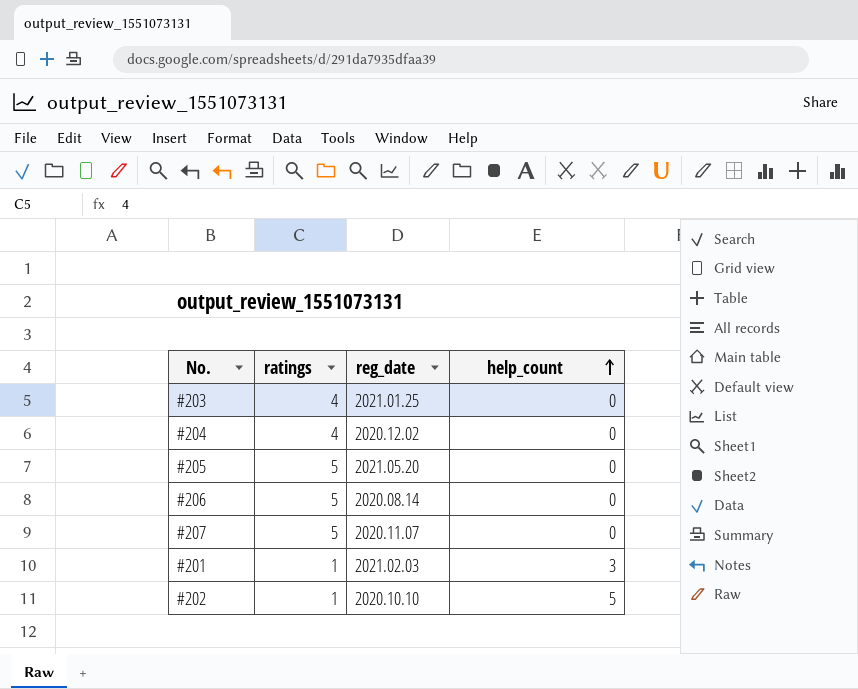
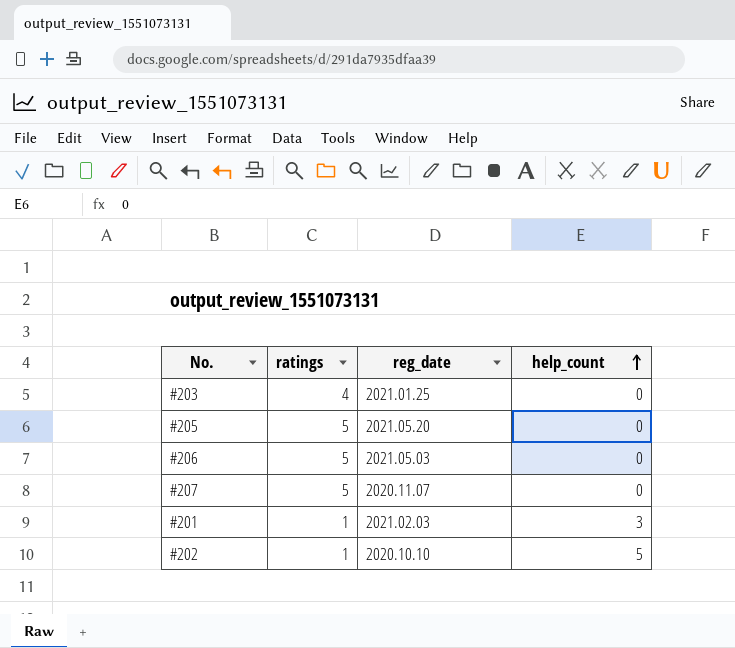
row #204: 4 | 2020.12.02 | 0 -> none
#206 | reg_date: 2020.08.14 -> 2021.05.03

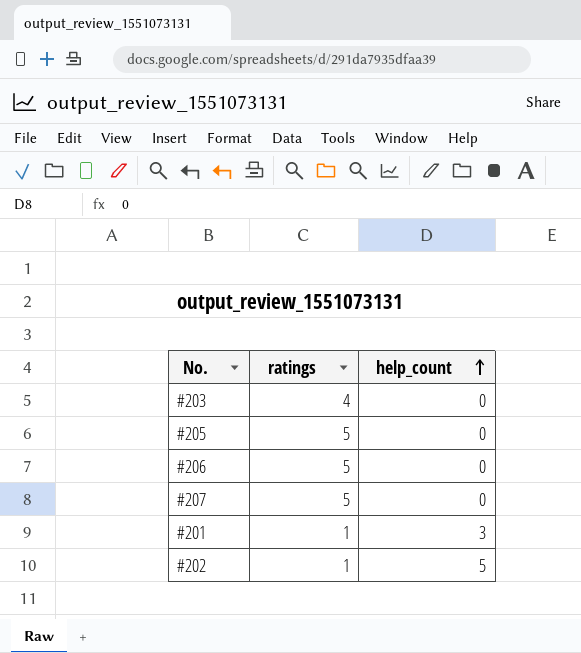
column reg_date | position: 3 -> none

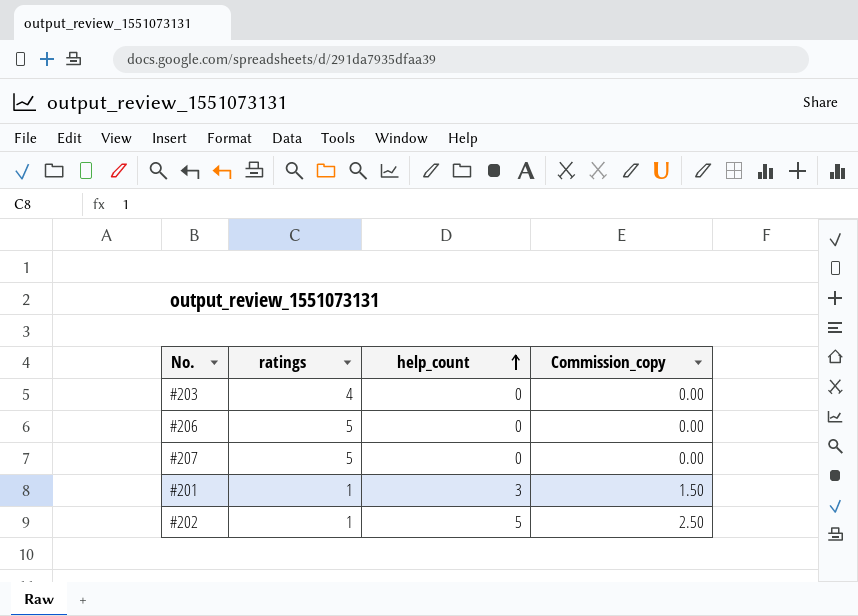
column Commission_copy | formula: none -> [help_count] * 0.5
row #205: 5 | 0 -> none

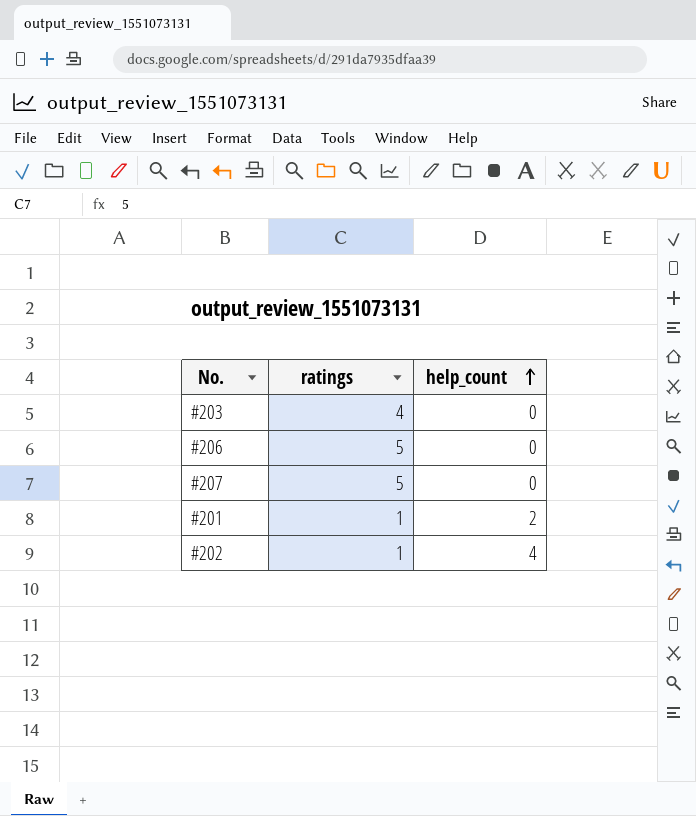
column Commission_copy | formula: [help_count] * 0.5 -> none
#201 | help_count: 3 -> 2
#202 | help_count: 5 -> 4

